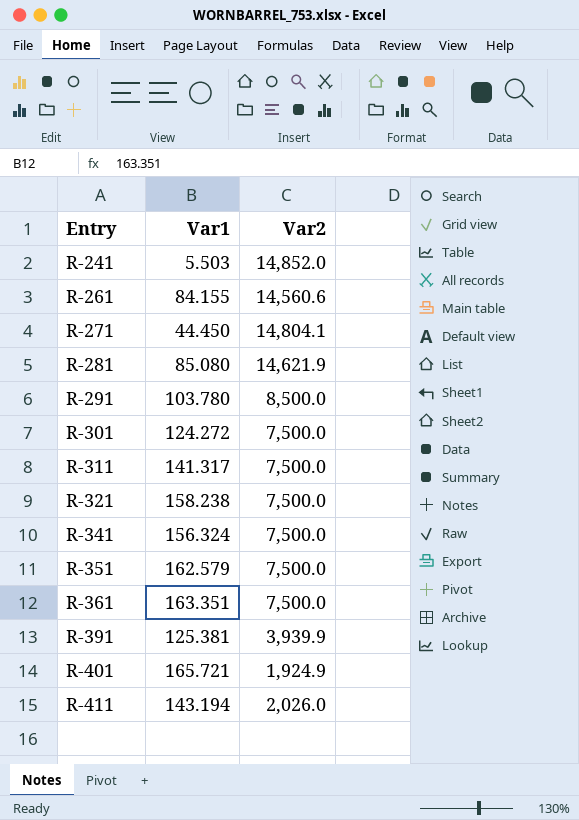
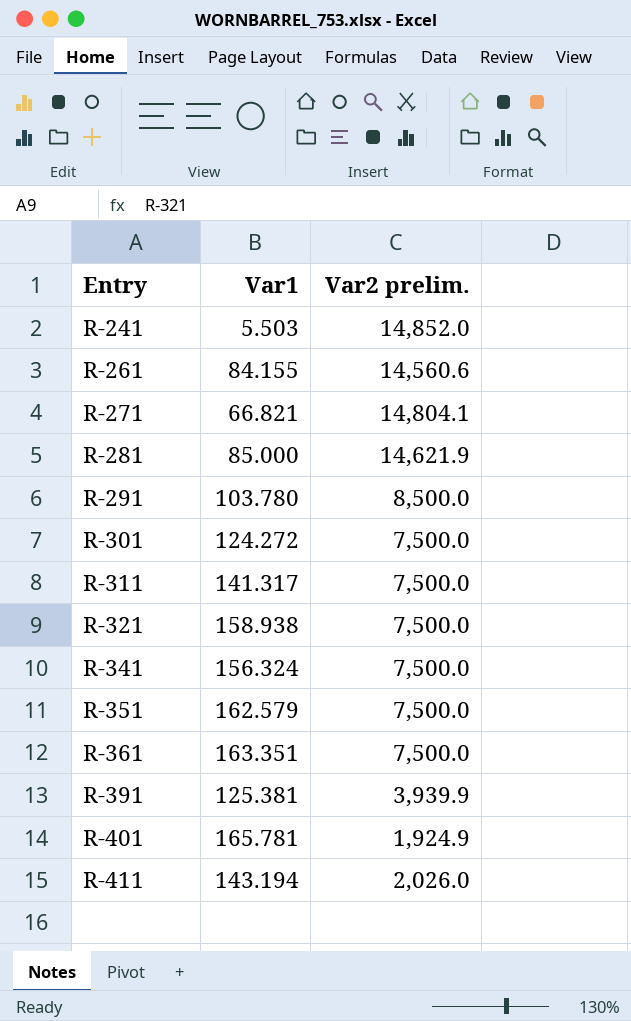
column name: Var2 -> Var2 prelim.
R-271 | Var1: 44.450 -> 66.821
R-281 | Var1: 85.080 -> 85.000
R-321 | Var1: 158.238 -> 158.938
R-401 | Var1: 165.721 -> 165.781

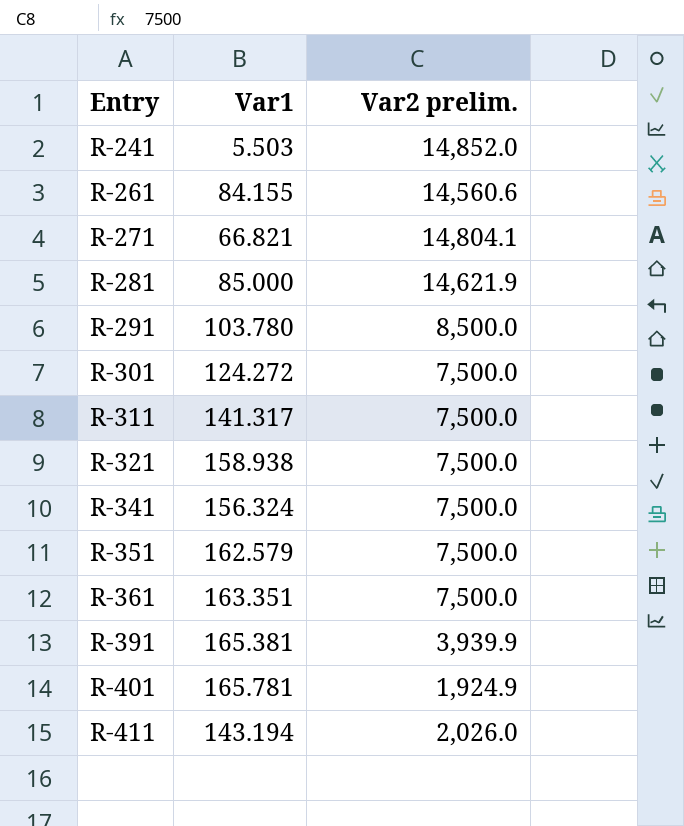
R-391 | Var1: 125.381 -> 165.381

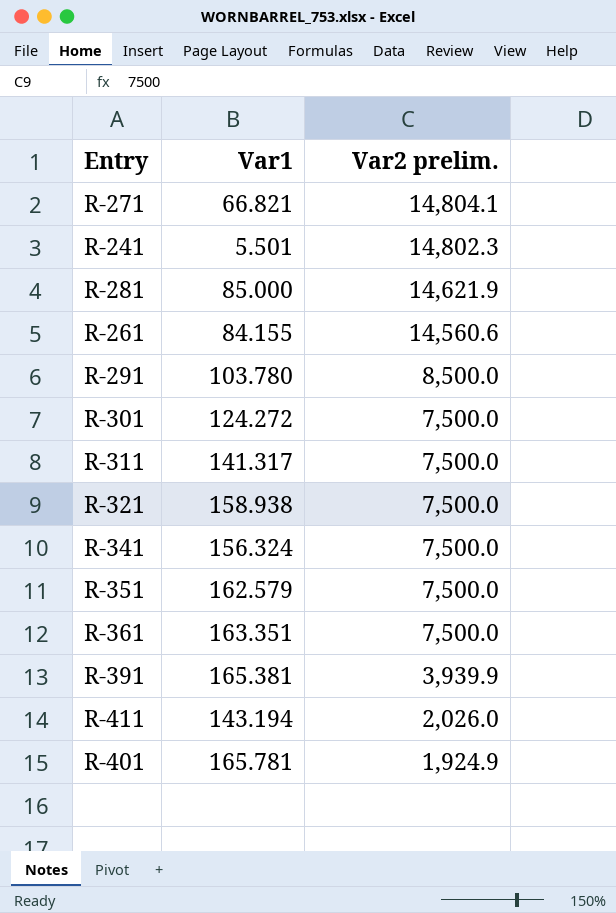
row order: Entry ascending -> Var2 prelim. descending
R-241 | Var1: 5.503 -> 5.501
R-241 | Var2 prelim.: 14,852.0 -> 14,802.3

